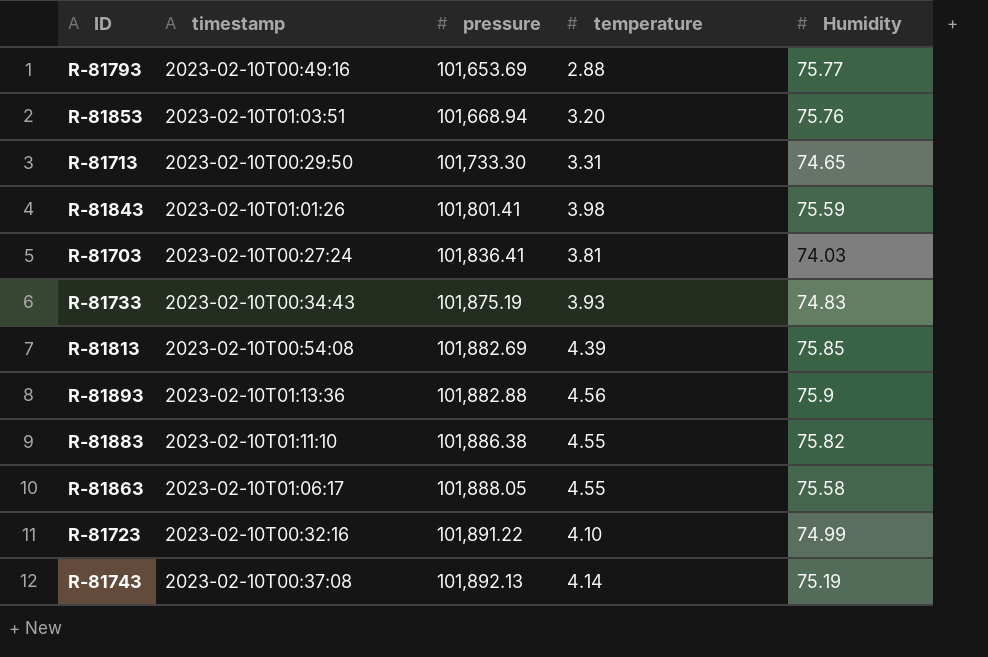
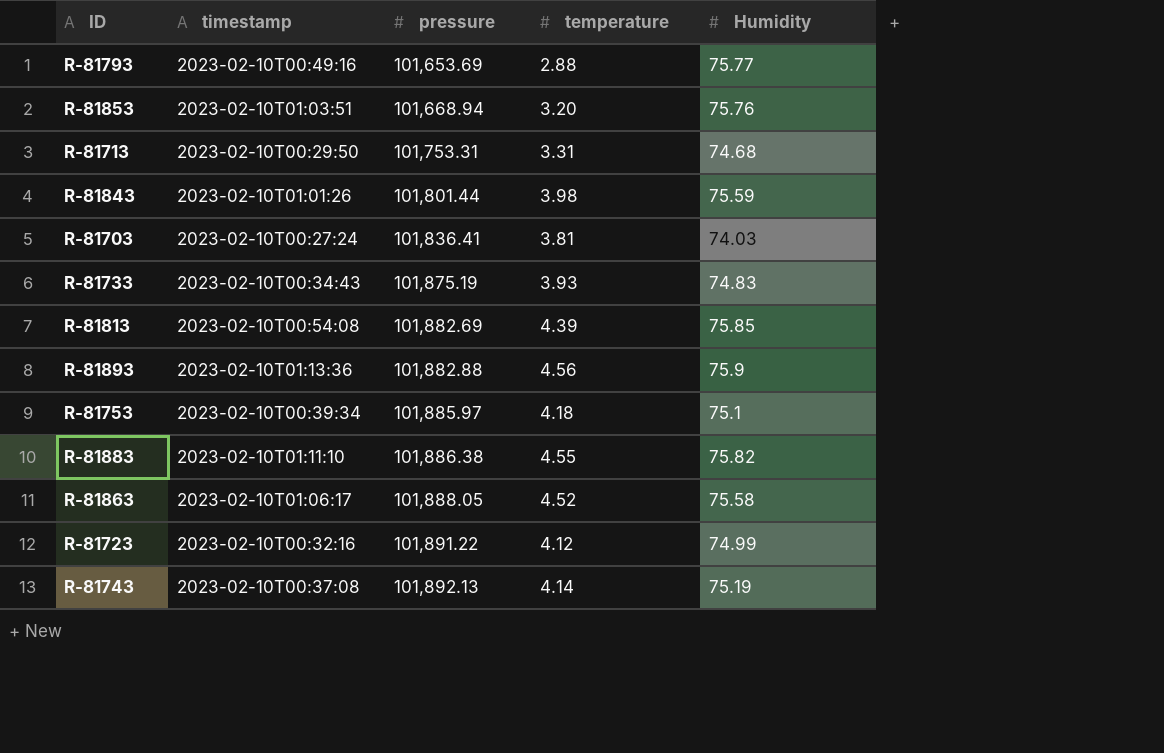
R-81713 | pressure: 101,733.30 -> 101,753.31
R-81713 | Humidity: 74.65 -> 74.68
R-81843 | pressure: 101,801.41 -> 101,801.44
row R-81753: none -> 2023-02-10T00:39:34 | 101,885.97 | 4.18 | 75.1
R-81863 | temperature: 4.55 -> 4.52
R-81723 | temperature: 4.10 -> 4.12

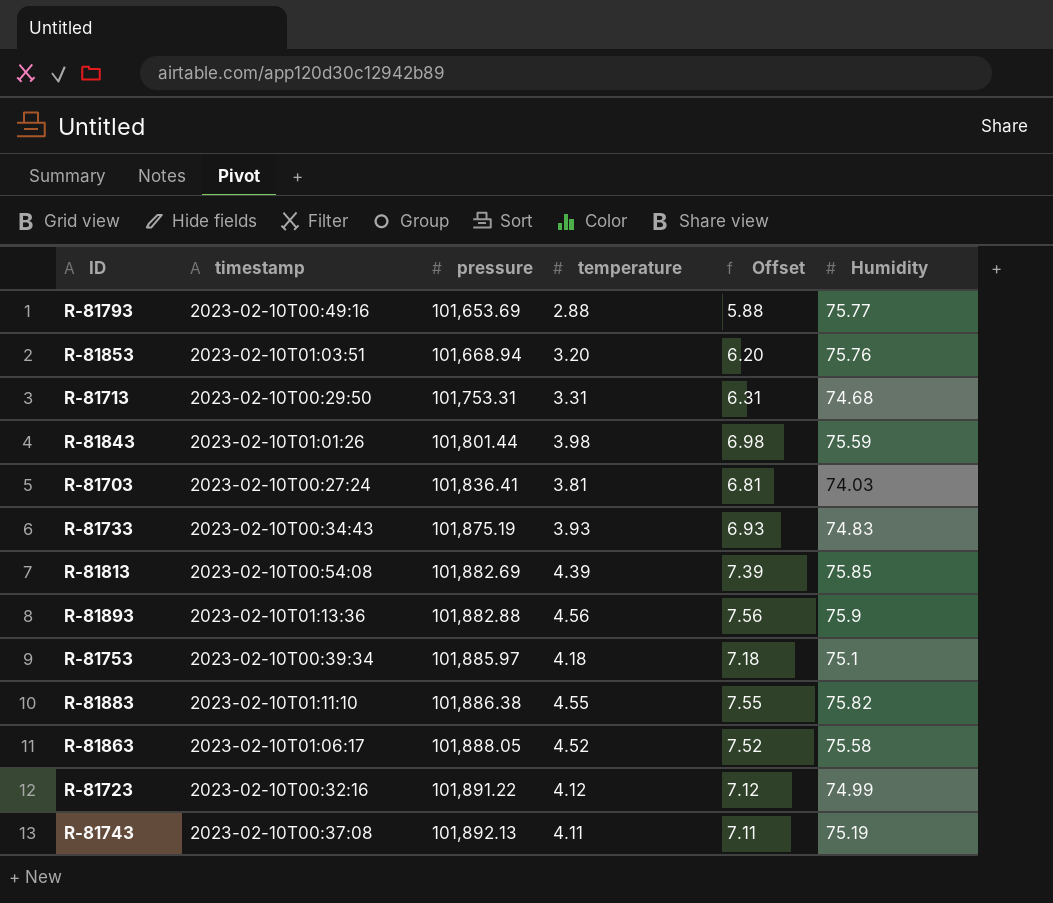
column Offset | formula: none -> [temperature] + 3
R-81743 | temperature: 4.14 -> 4.11

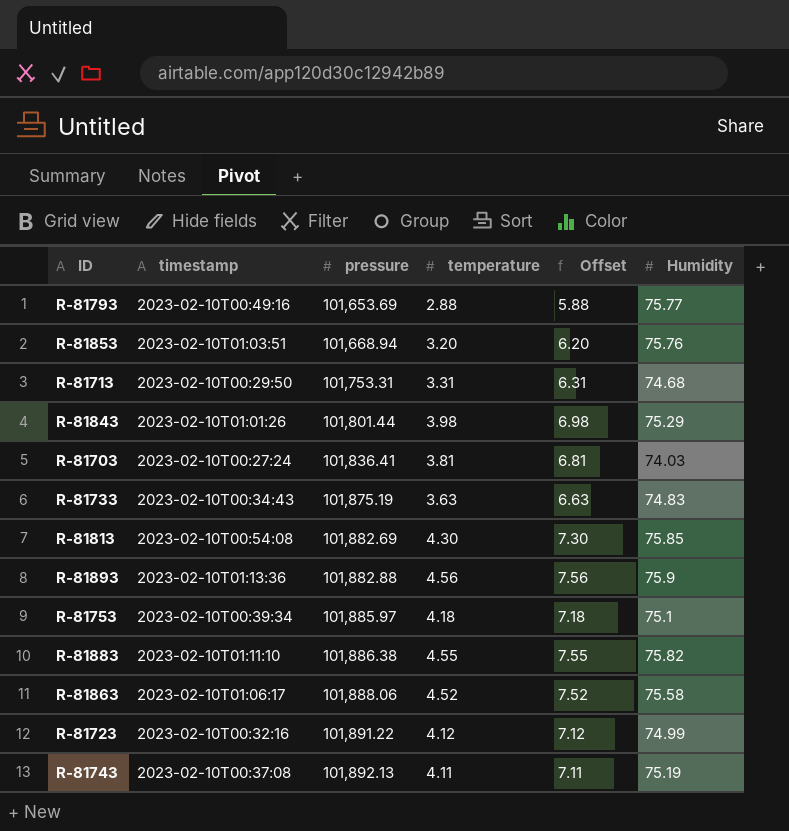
R-81843 | Humidity: 75.59 -> 75.29
R-81733 | temperature: 3.93 -> 3.63
R-81733 | Offset: 6.93 -> 6.63
R-81813 | temperature: 4.39 -> 4.30
R-81813 | Offset: 7.39 -> 7.30
R-81863 | pressure: 101,888.05 -> 101,888.06

